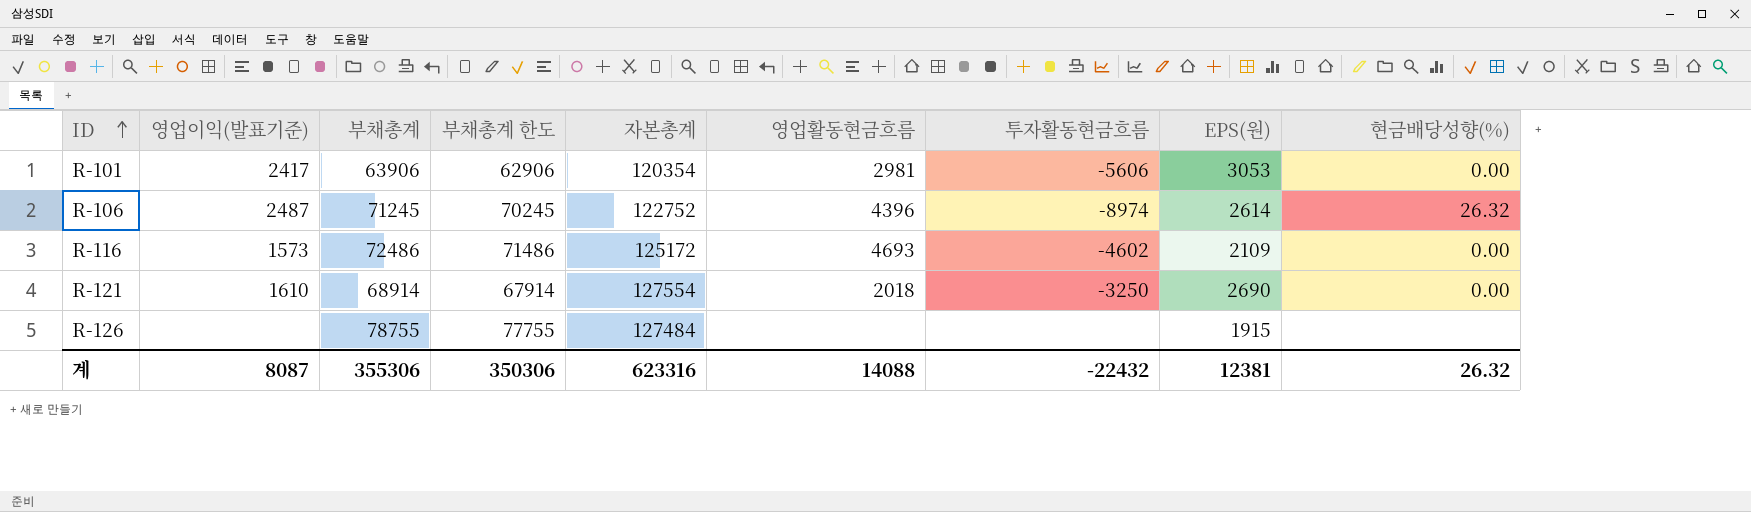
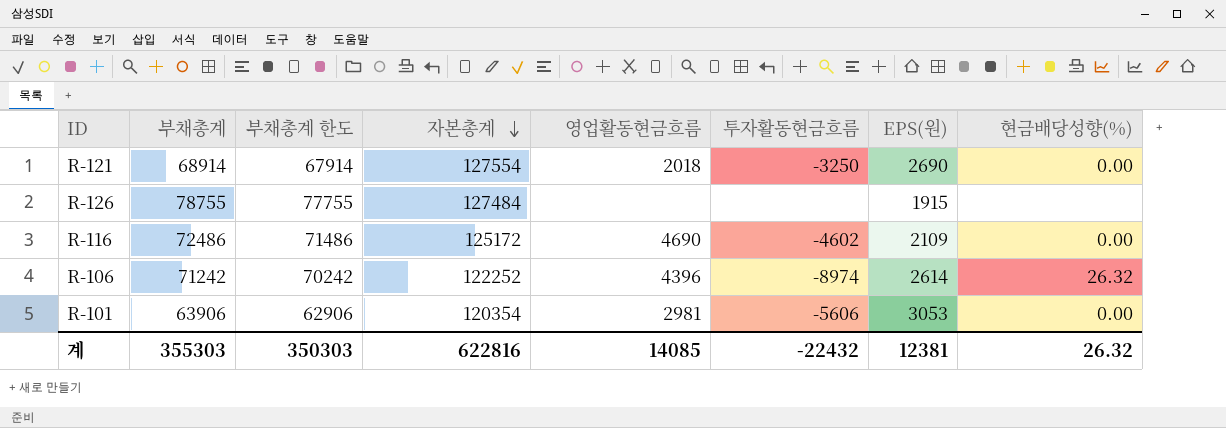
row order: ID ascending -> 자본총계 descending
column 영업이익(발표기준) | position: 2 -> none
R-116 | 영업활동현금흐름: 4693 -> 4690
R-106 | 부채총계: 71245 -> 71242
R-106 | 부채총계 한도: 70245 -> 70242
R-106 | 자본총계: 122752 -> 122252
계 | 부채총계: 355306 -> 355303
계 | 부채총계 한도: 350306 -> 350303
계 | 자본총계: 623316 -> 622816
계 | 영업활동현금흐름: 14088 -> 14085

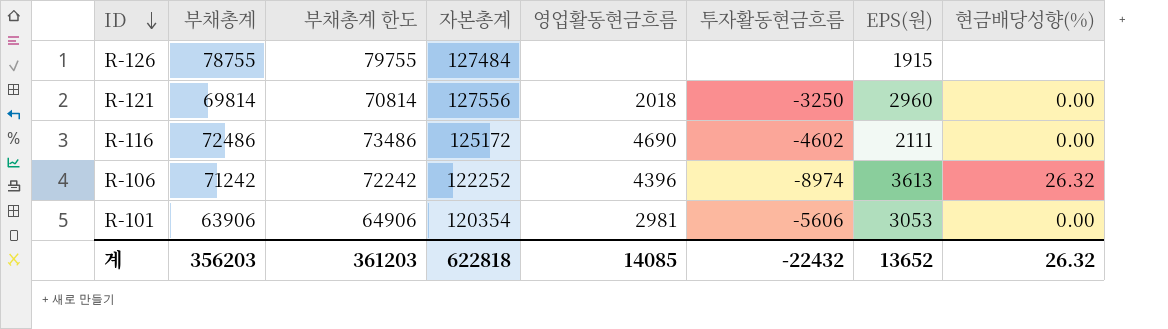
row order: 자본총계 descending -> ID descending
column 부채총계 한도 | formula: [부채총계] - 1000 -> [부채총계] + 1000
R-121 | 부채총계: 68914 -> 69814
R-121 | 자본총계: 127554 -> 127556
R-121 | EPS(원): 2690 -> 2960
R-116 | EPS(원): 2109 -> 2111
R-106 | EPS(원): 2614 -> 3613
계 | 부채총계: 355303 -> 356203
계 | 부채총계 한도: 350303 -> 361203
계 | 자본총계: 622816 -> 622818
계 | EPS(원): 12381 -> 13652

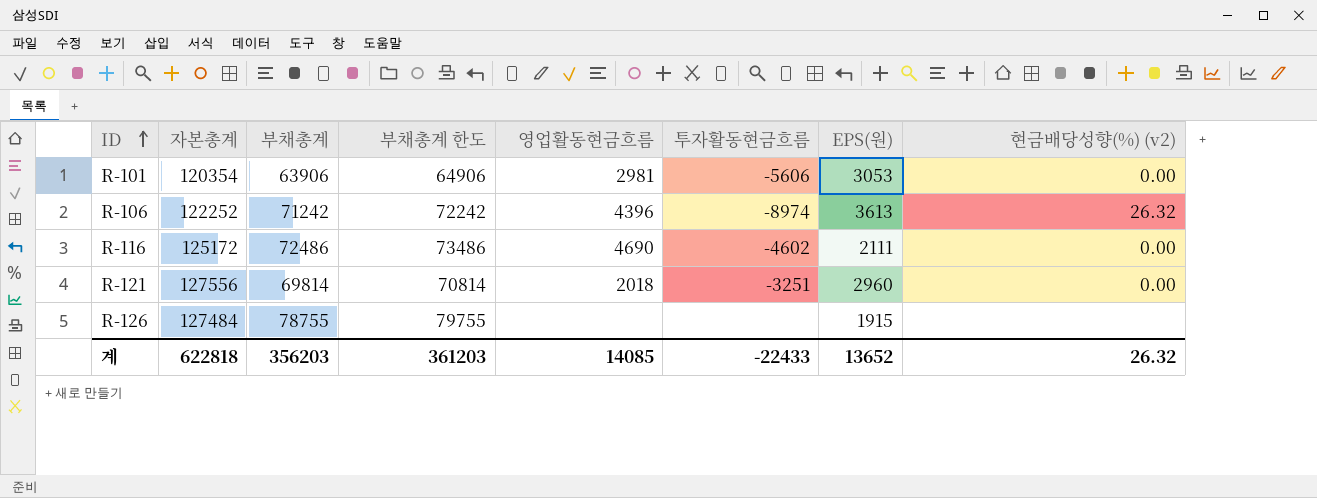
row order: ID descending -> ID ascending
column 자본총계 | position: 4 -> 2
column name: 현금배당성향(%) -> 현금배당성향(%) (v2)
R-121 | 투자활동현금흐름: -3250 -> -3251
계 | 투자활동현금흐름: -22432 -> -22433

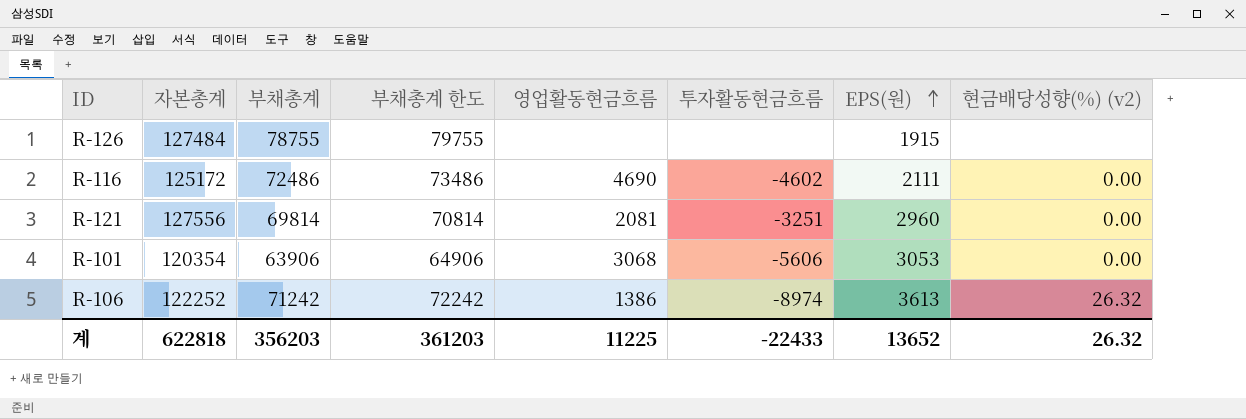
row order: ID ascending -> EPS(원) ascending
R-121 | 영업활동현금흐름: 2018 -> 2081
R-101 | 영업활동현금흐름: 2981 -> 3068
R-106 | 영업활동현금흐름: 4396 -> 1386
계 | 영업활동현금흐름: 14085 -> 11225

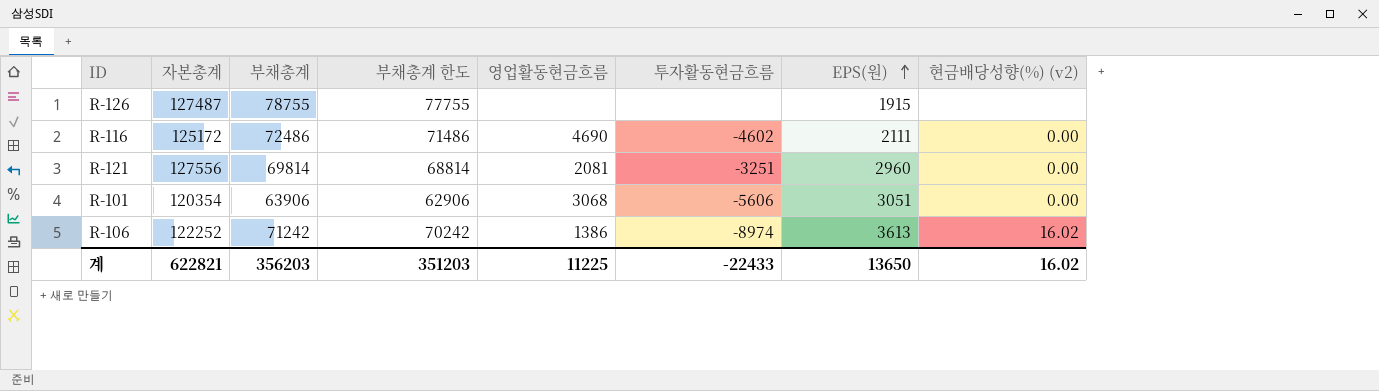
column 부채총계 한도 | formula: [부채총계] + 1000 -> [부채총계] - 1000
R-126 | 자본총계: 127484 -> 127487
R-101 | EPS(원): 3053 -> 3051
R-106 | 현금배당성향(%) (v2): 26.32 -> 16.02
계 | 자본총계: 622818 -> 622821
계 | 부채총계 한도: 361203 -> 351203
계 | EPS(원): 13652 -> 13650
계 | 현금배당성향(%) (v2): 26.32 -> 16.02

